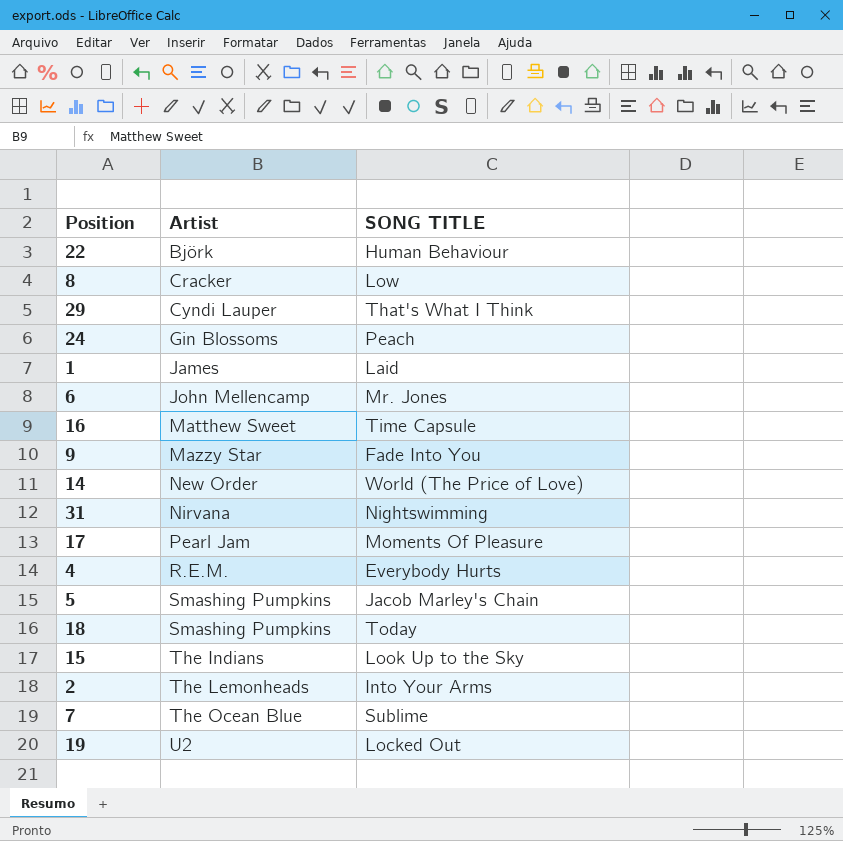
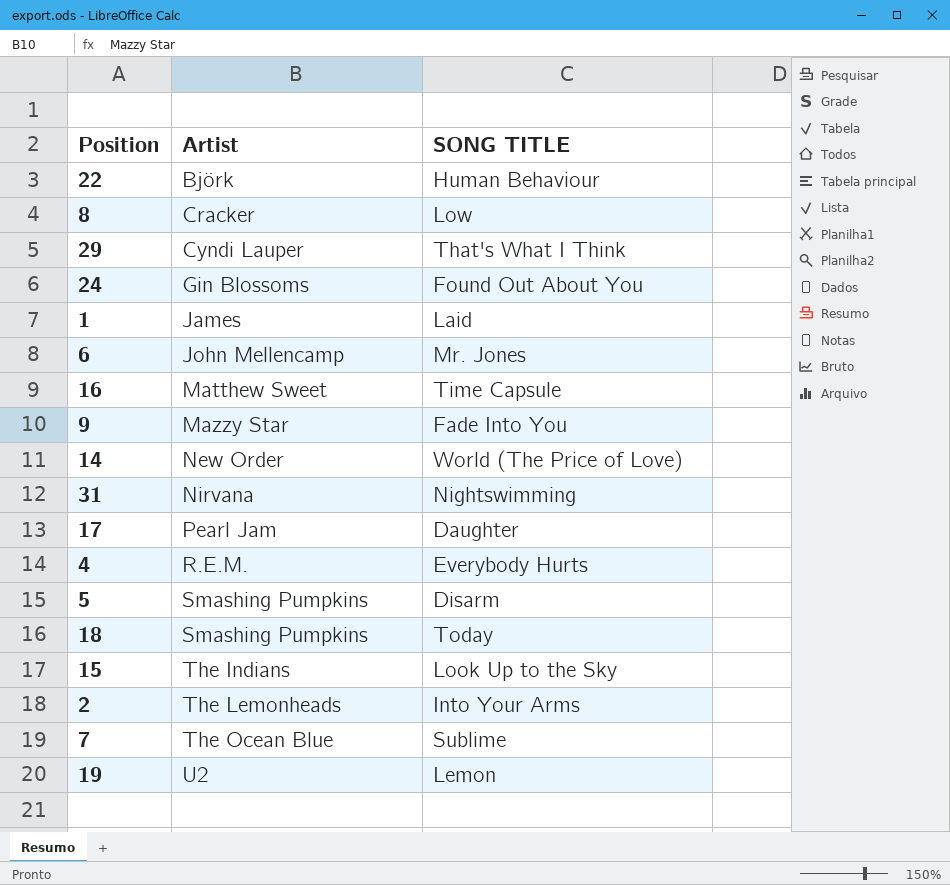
24 | SONG TITLE: Peach -> Found Out About You
17 | SONG TITLE: Moments Of Pleasure -> Daughter
5 | SONG TITLE: Jacob Marley's Chain -> Disarm
19 | SONG TITLE: Locked Out -> Lemon

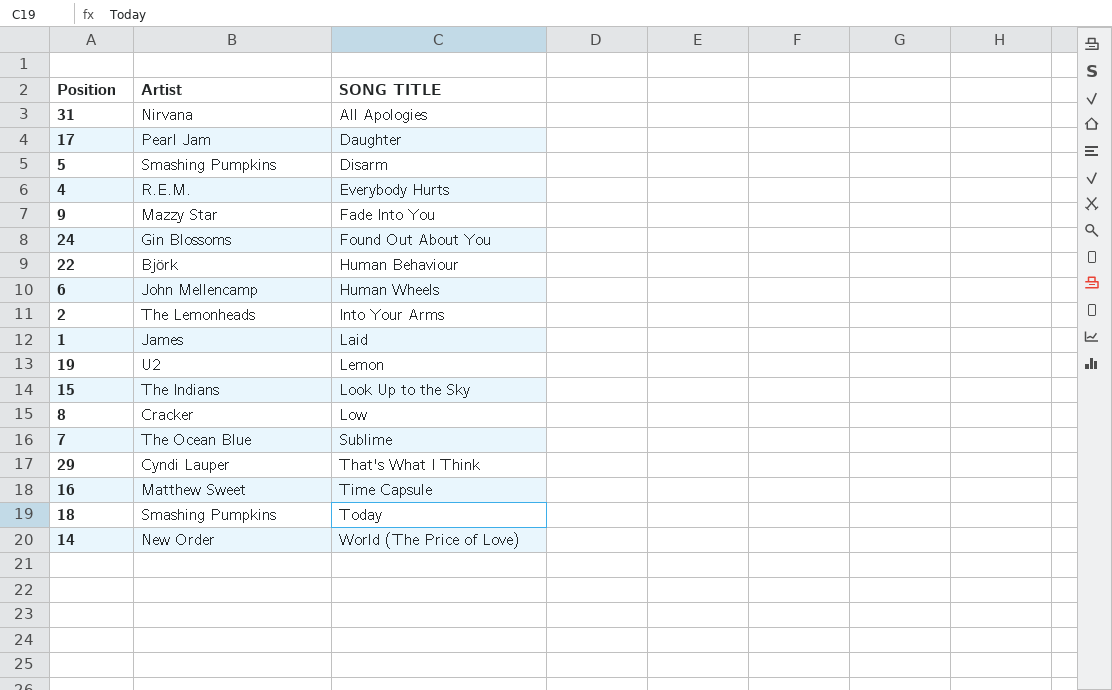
row order: Artist ascending -> SONG TITLE ascending
31 | SONG TITLE: Nightswimming -> All Apologies
6 | SONG TITLE: Mr. Jones -> Human Wheels

